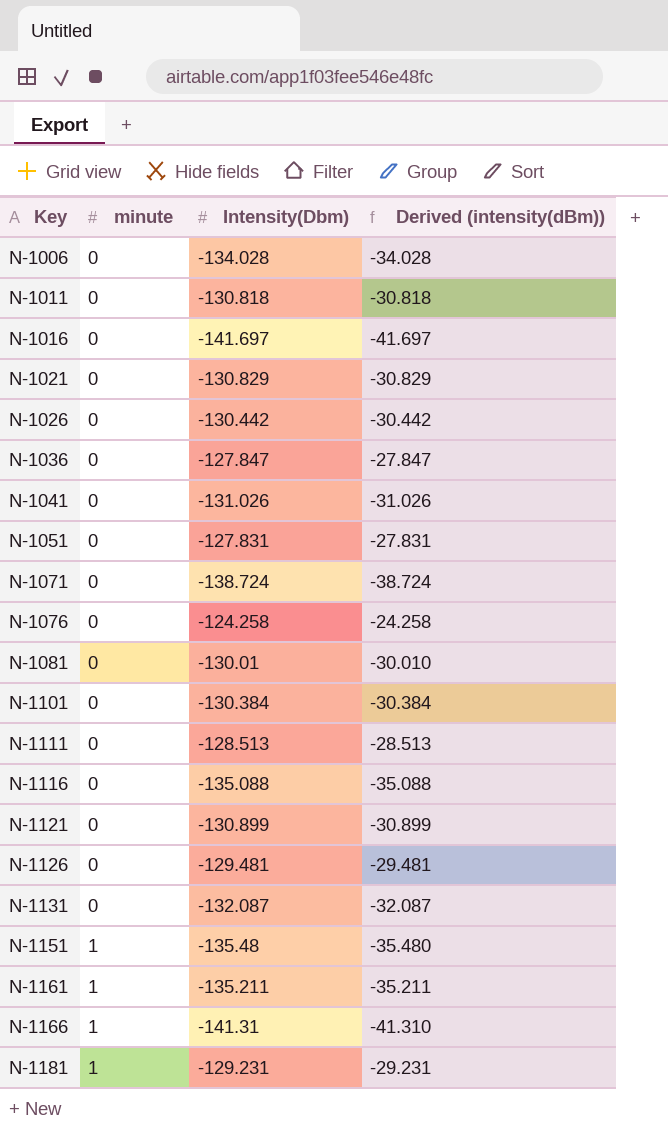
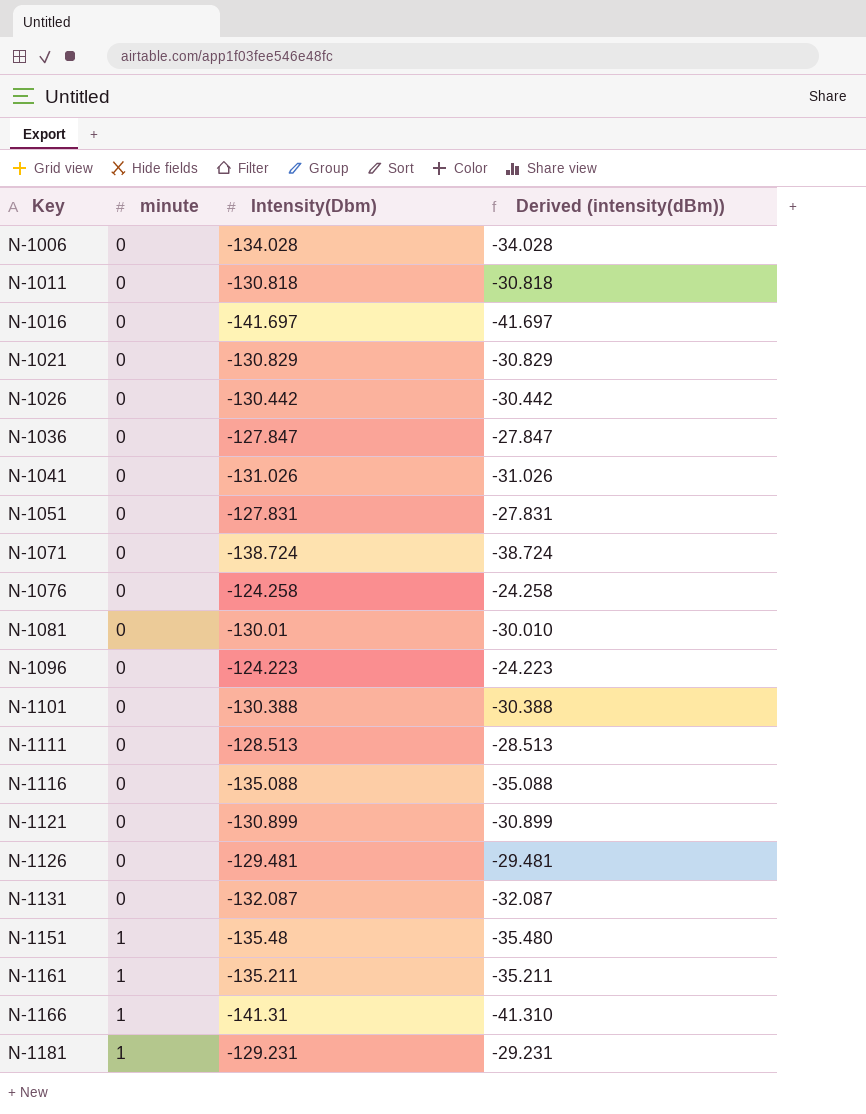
row N-1096: none -> 0 | -124.223 | -24.223
N-1101 | Intensity(Dbm): -130.384 -> -130.388
N-1101 | Derived (intensity(dBm)): -30.384 -> -30.388

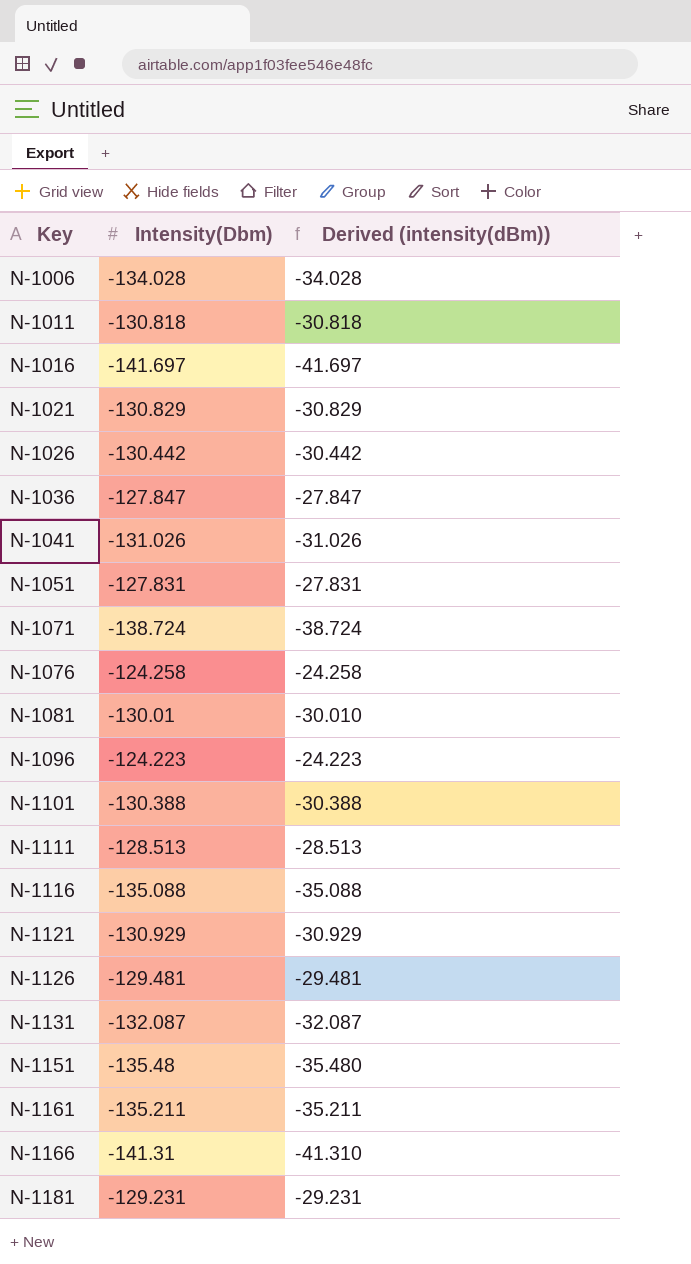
column minute | position: 2 -> none
N-1121 | Intensity(Dbm): -130.899 -> -130.929
N-1121 | Derived (intensity(dBm)): -30.899 -> -30.929

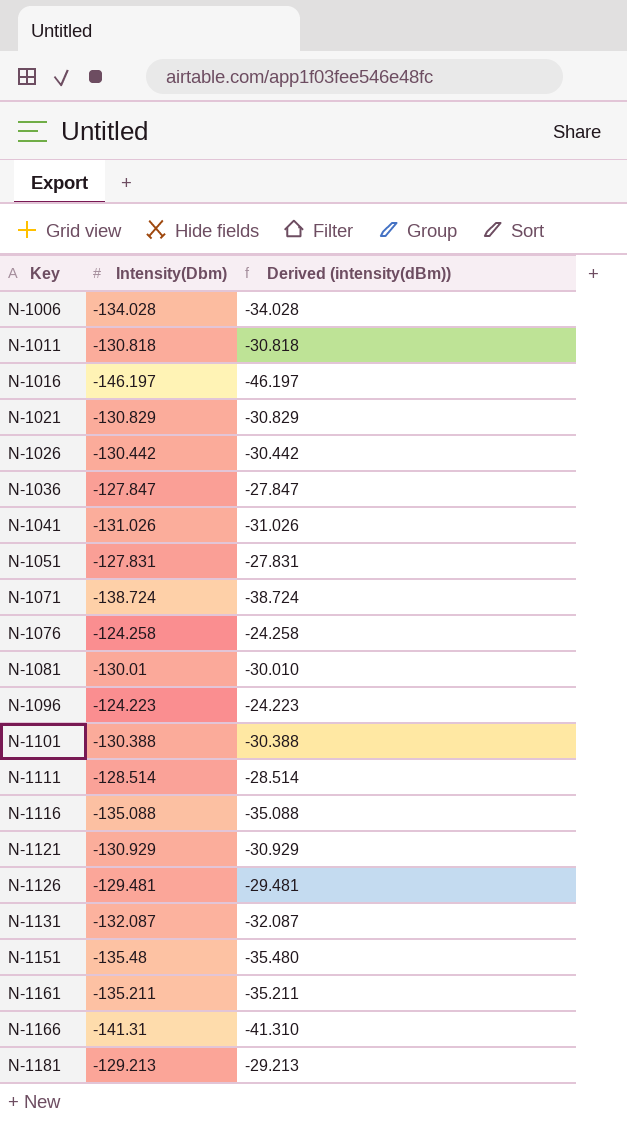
N-1016 | Intensity(Dbm): -141.697 -> -146.197
N-1016 | Derived (intensity(dBm)): -41.697 -> -46.197
N-1111 | Intensity(Dbm): -128.513 -> -128.514
N-1111 | Derived (intensity(dBm)): -28.513 -> -28.514
N-1181 | Intensity(Dbm): -129.231 -> -129.213
N-1181 | Derived (intensity(dBm)): -29.231 -> -29.213

